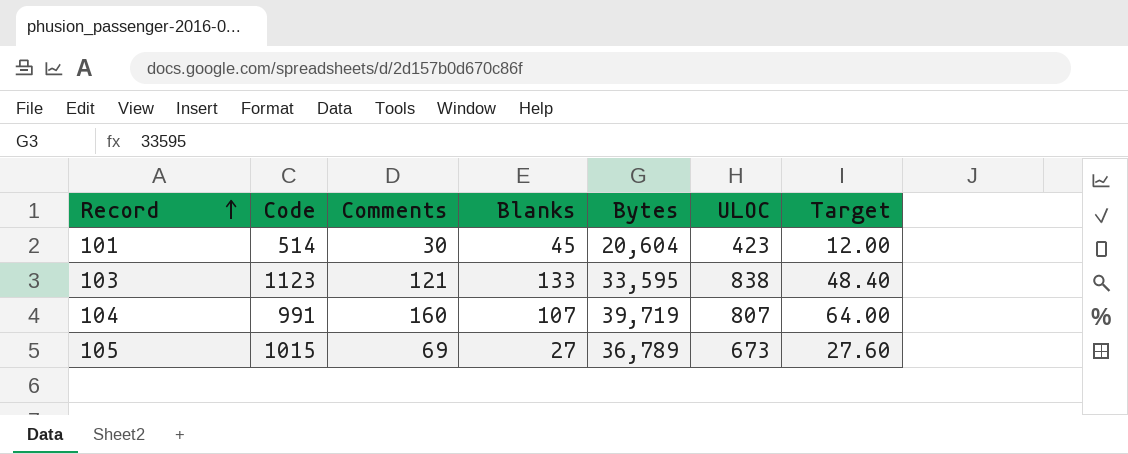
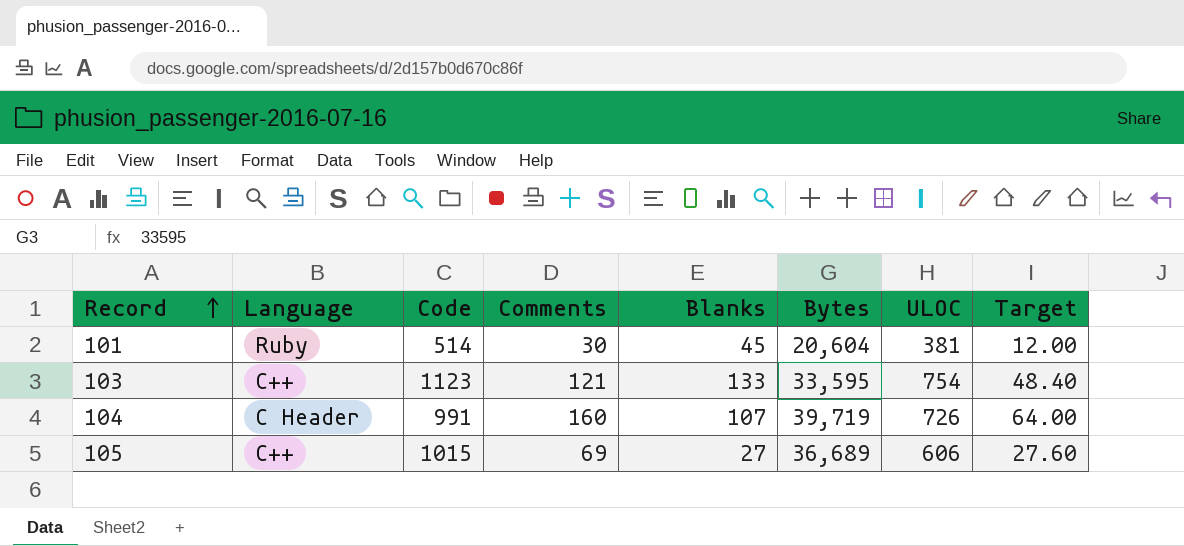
column Language | position: none -> 2
101 | ULOC: 423 -> 381
103 | ULOC: 838 -> 754
104 | ULOC: 807 -> 726
105 | Bytes: 36,789 -> 36,689
105 | ULOC: 673 -> 606

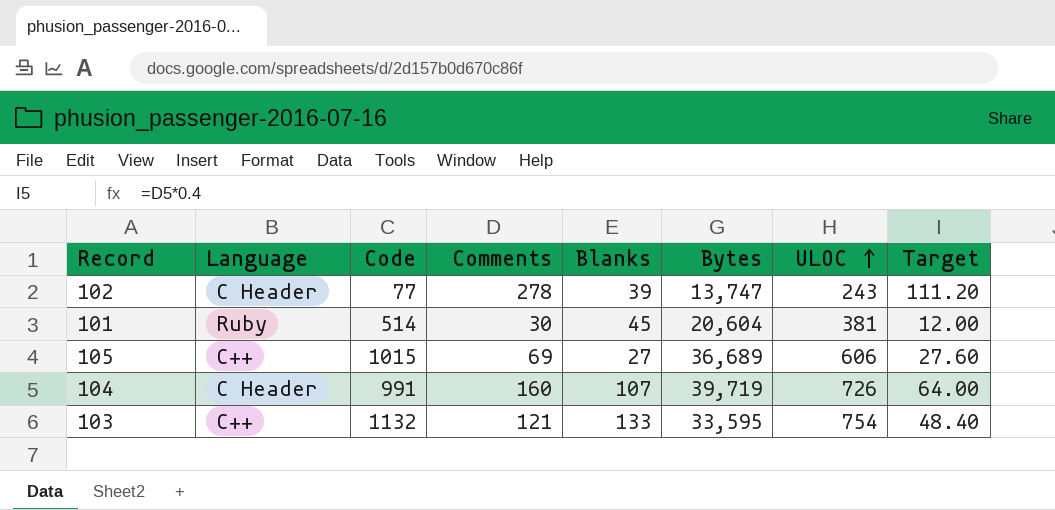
row order: Record ascending -> ULOC ascending
row 102: none -> C Header | 77 | 278 | 39 | 13,747 | 243 | 111.20
103 | Code: 1123 -> 1132

